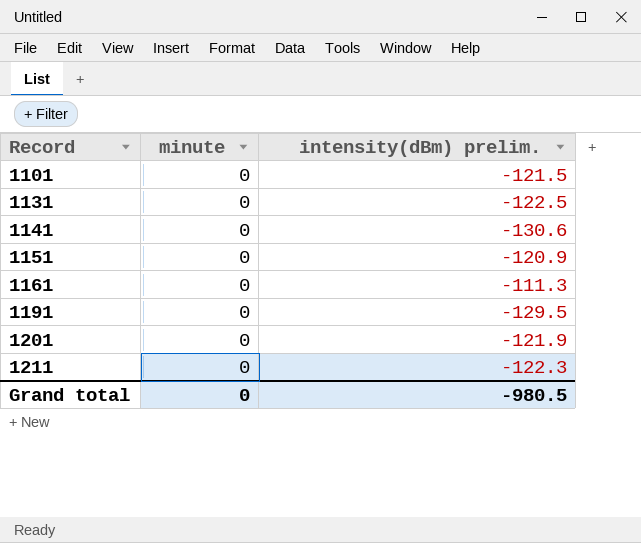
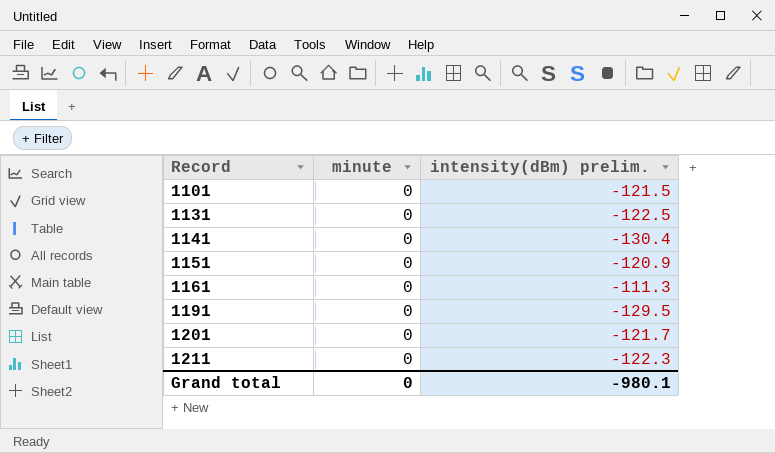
1141 | intensity(dBm) prelim.: -130.6 -> -130.4
1201 | intensity(dBm) prelim.: -121.9 -> -121.7
Grand total | intensity(dBm) prelim.: -980.5 -> -980.1

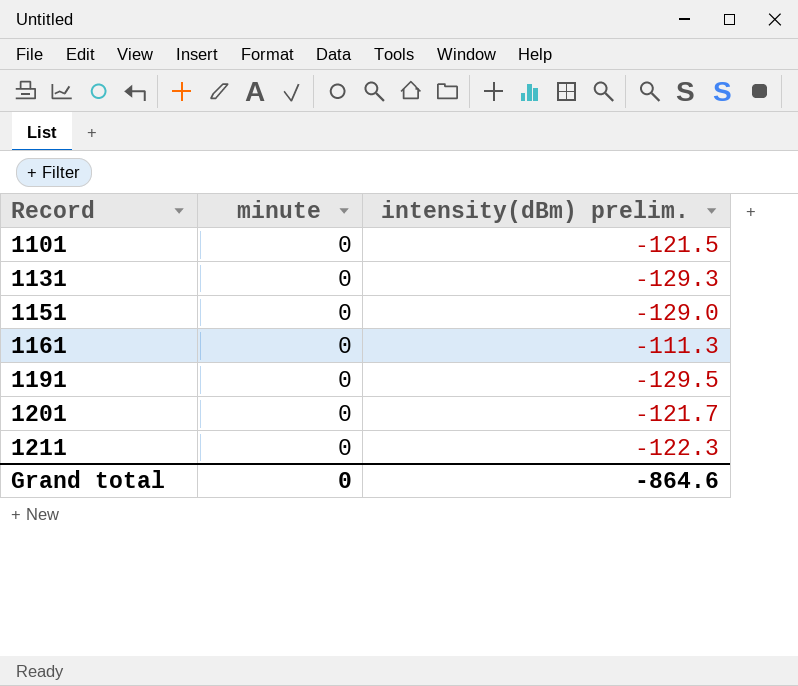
row 1141: 0 | -130.4 -> none
1131 | intensity(dBm) prelim.: -122.5 -> -129.3
1151 | intensity(dBm) prelim.: -120.9 -> -129.0
Grand total | intensity(dBm) prelim.: -980.1 -> -864.6

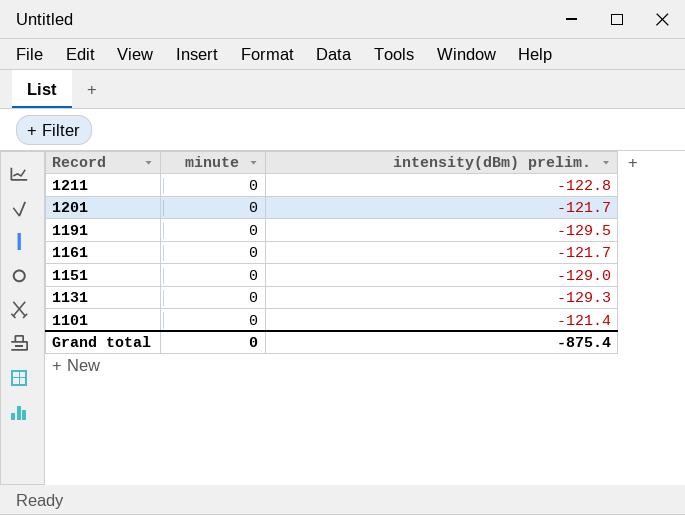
row order: Record ascending -> Record descending
1211 | intensity(dBm) prelim.: -122.3 -> -122.8
1161 | intensity(dBm) prelim.: -111.3 -> -121.7
1101 | intensity(dBm) prelim.: -121.5 -> -121.4
Grand total | intensity(dBm) prelim.: -864.6 -> -875.4

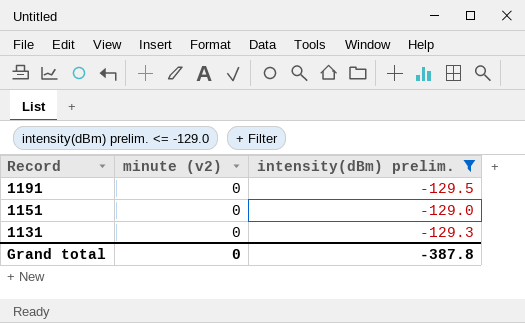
filter: none -> intensity(dBm) prelim. <= -129.0
column name: minute -> minute (v2)
Grand total | intensity(dBm) prelim.: -875.4 -> -387.8

